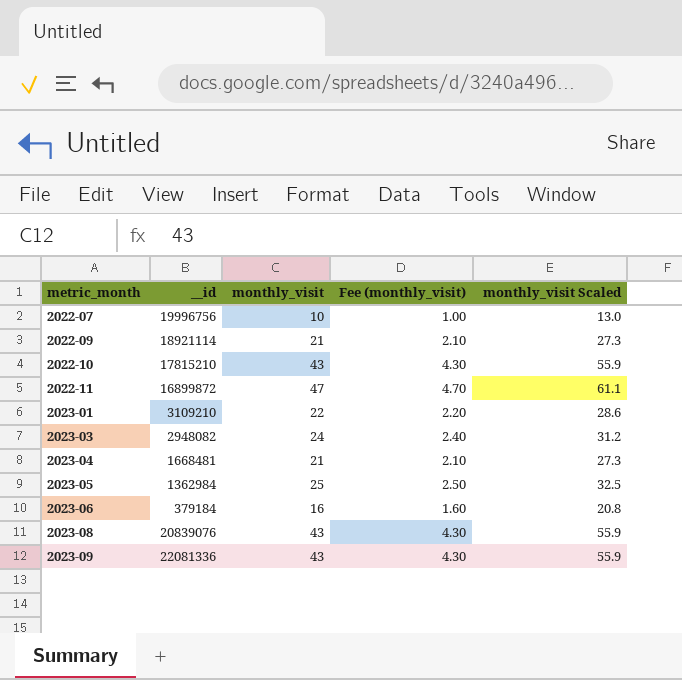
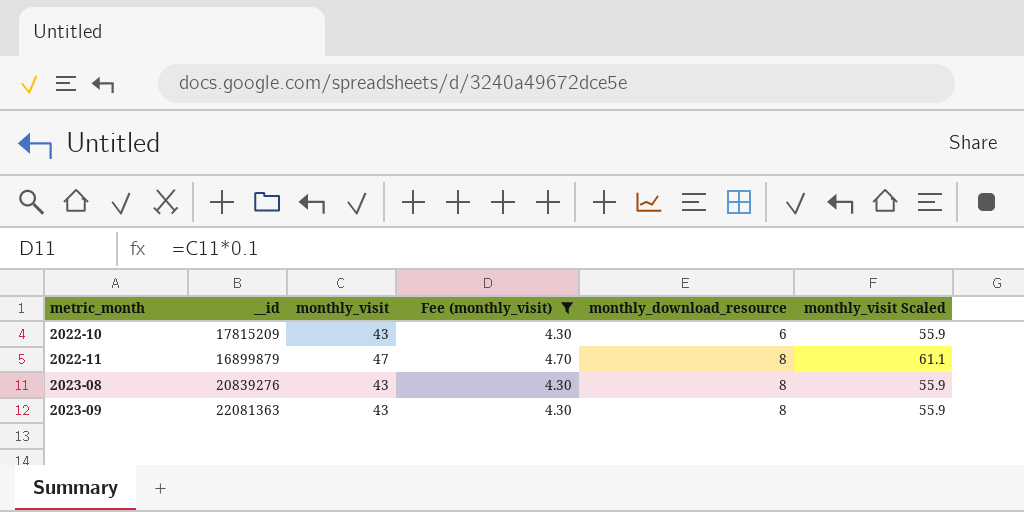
filter: none -> Fee (monthly_visit) >= 4.30
column monthly_download_resource | position: none -> 5
2022-10 | __id: 17815210 -> 17815209
2022-11 | __id: 16899872 -> 16899879
2023-08 | __id: 20839076 -> 20839276
2023-09 | __id: 22081336 -> 22081363

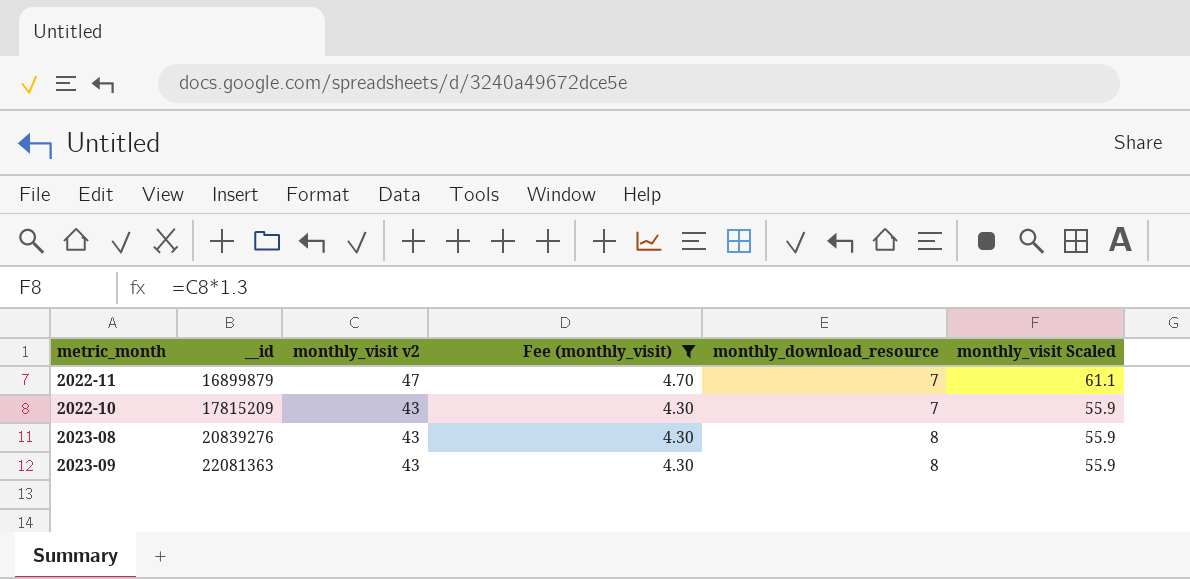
row order: metric_month ascending -> __id ascending
column name: monthly_visit -> monthly_visit v2
2022-11 | monthly_download_resource: 8 -> 7
2022-10 | monthly_download_resource: 6 -> 7

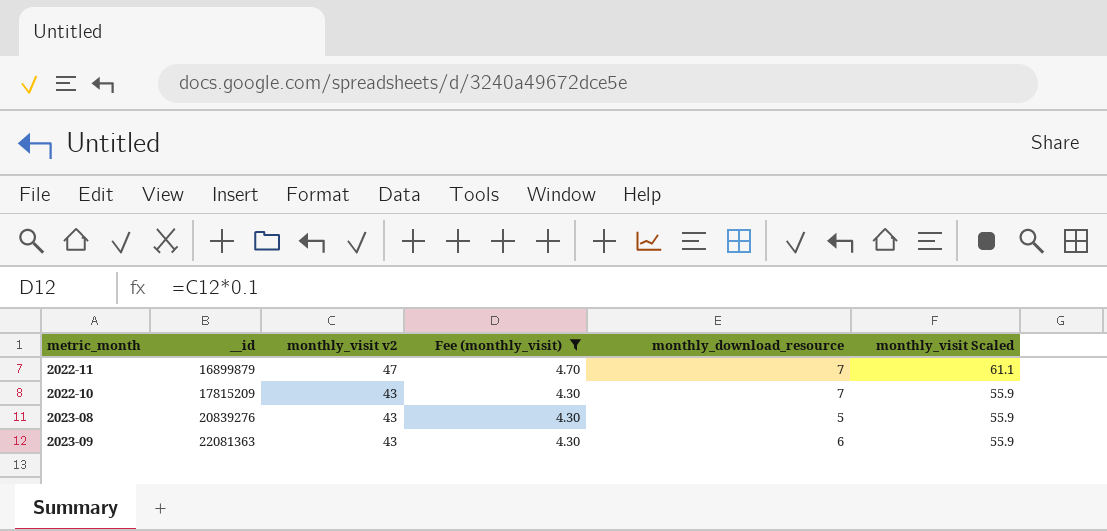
2023-08 | monthly_download_resource: 8 -> 5
2023-09 | monthly_download_resource: 8 -> 6

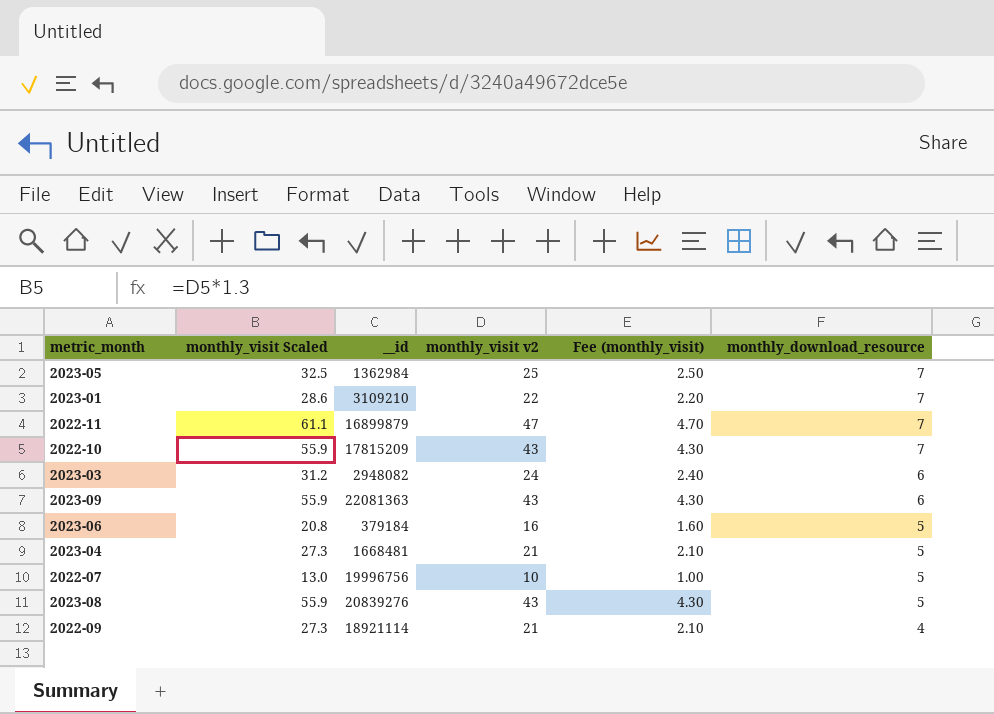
filter: Fee (monthly_visit) >= 4.30 -> none
row order: __id ascending -> monthly_download_resource descending
column monthly_visit Scaled | position: 6 -> 2

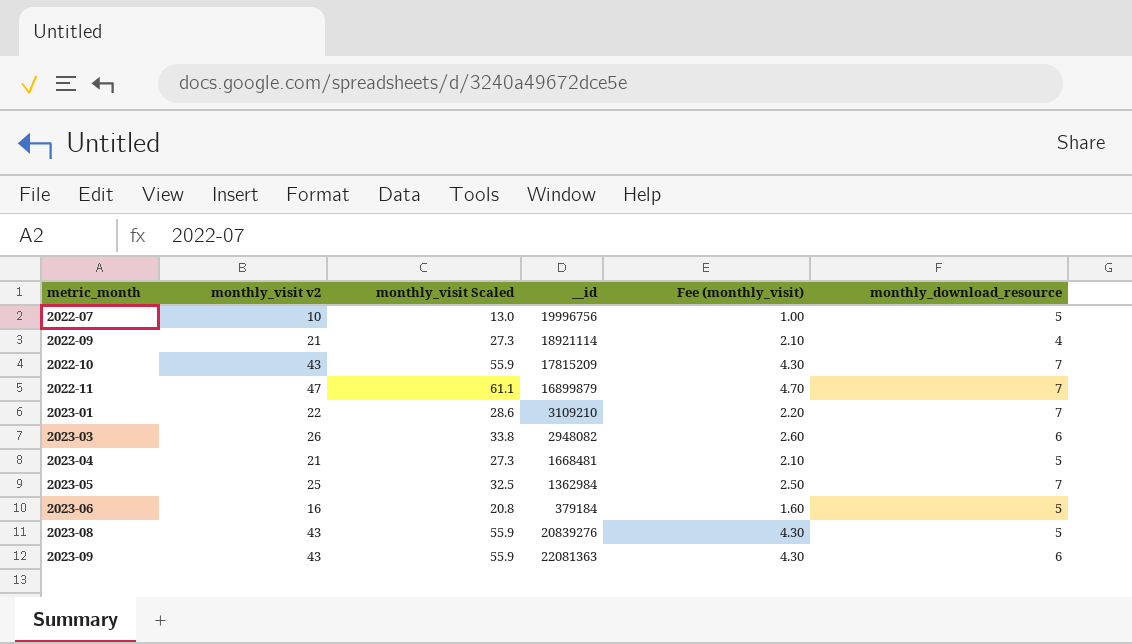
row order: monthly_download_resource descending -> metric_month ascending
column monthly_visit v2 | position: 4 -> 2
2023-03 | monthly_visit v2: 24 -> 26
2023-03 | monthly_visit Scaled: 31.2 -> 33.8
2023-03 | Fee (monthly_visit): 2.40 -> 2.60

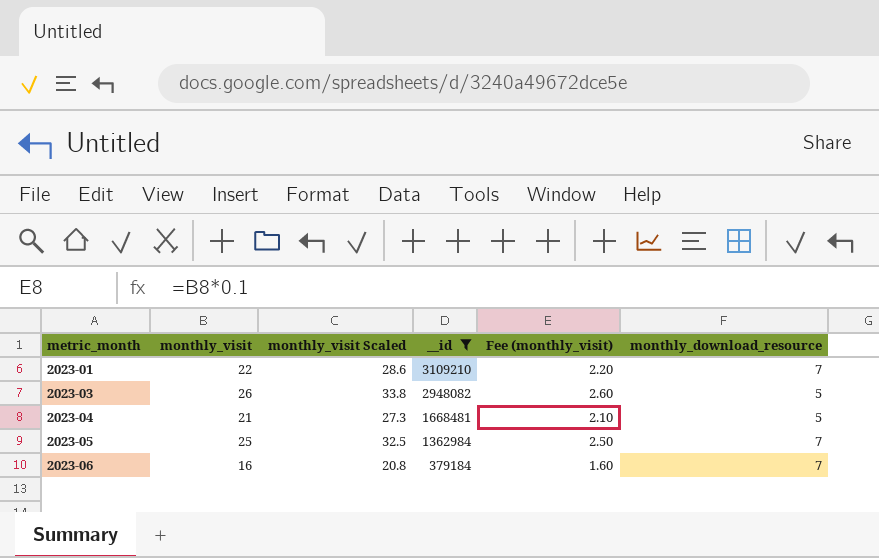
filter: none -> __id <= 3109210
column name: monthly_visit v2 -> monthly_visit
2023-03 | monthly_download_resource: 6 -> 5
2023-06 | monthly_download_resource: 5 -> 7

